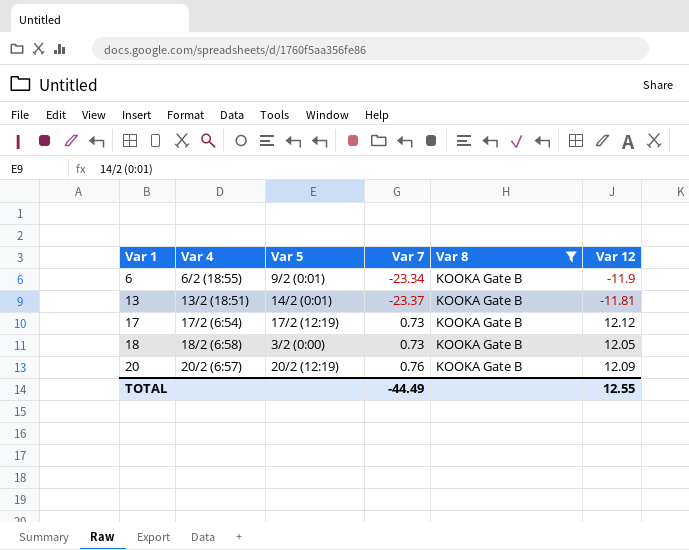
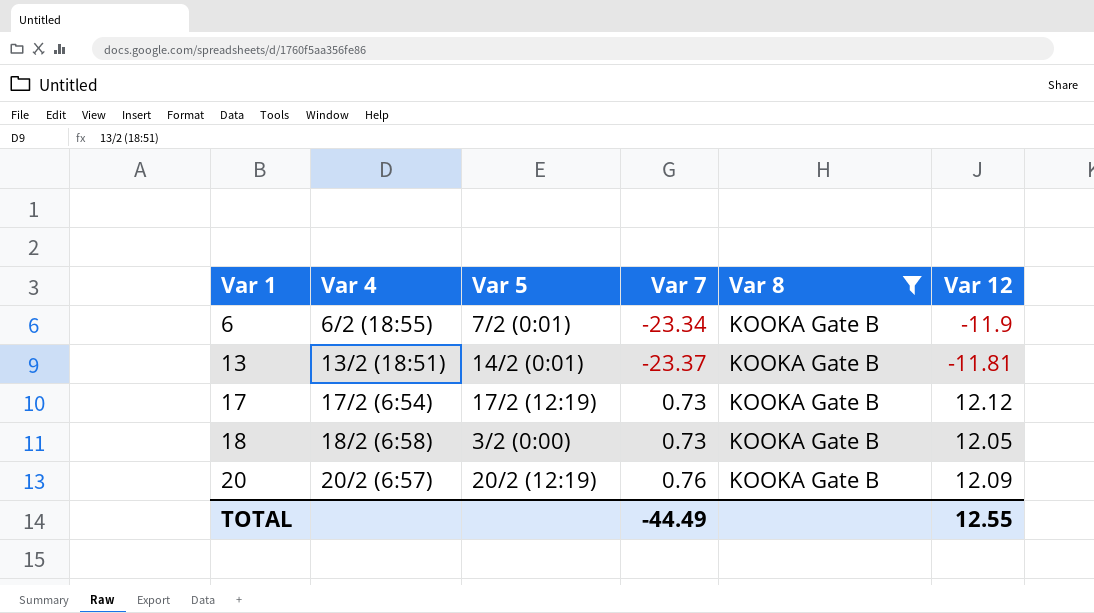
6 | Var 5: 9/2 (0:01) -> 7/2 (0:01)

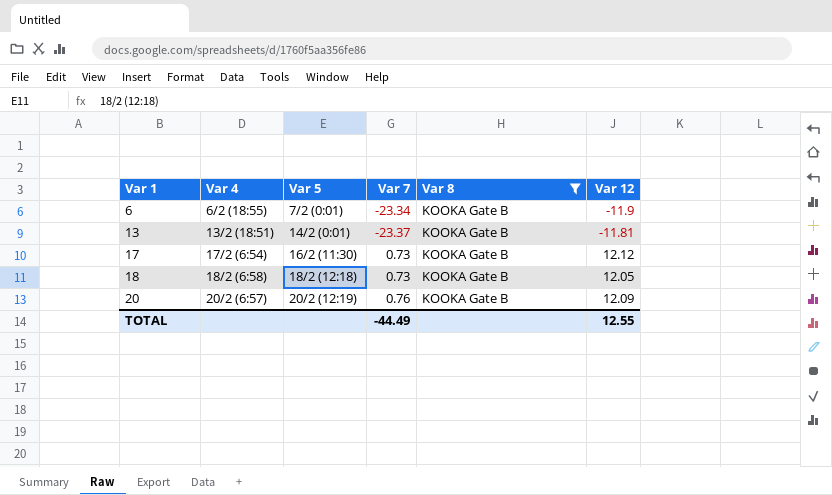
17 | Var 5: 17/2 (12:19) -> 16/2 (11:30)
18 | Var 5: 3/2 (0:00) -> 18/2 (12:18)

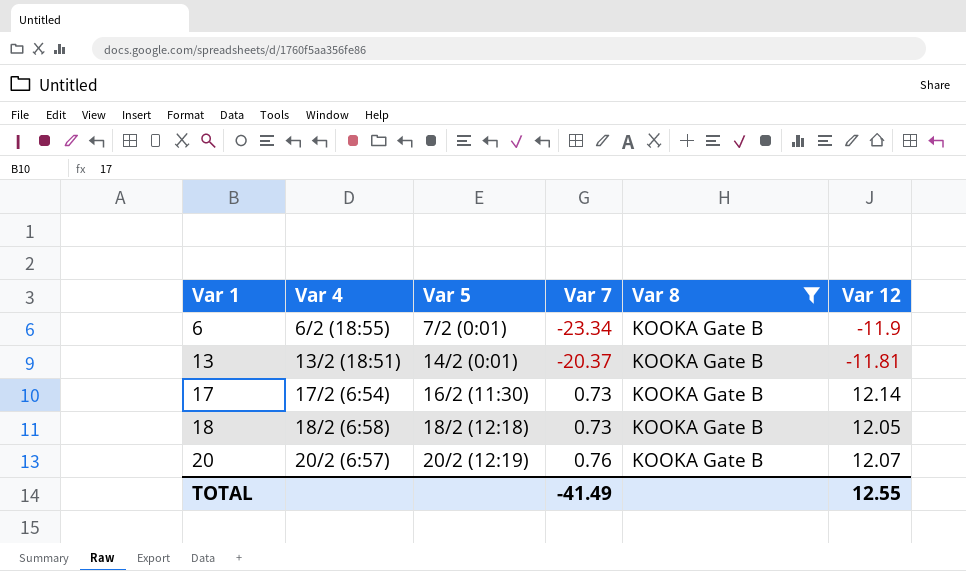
13 | Var 7: -23.37 -> -20.37
17 | Var 12: 12.12 -> 12.14
20 | Var 12: 12.09 -> 12.07
TOTAL | Var 7: -44.49 -> -41.49

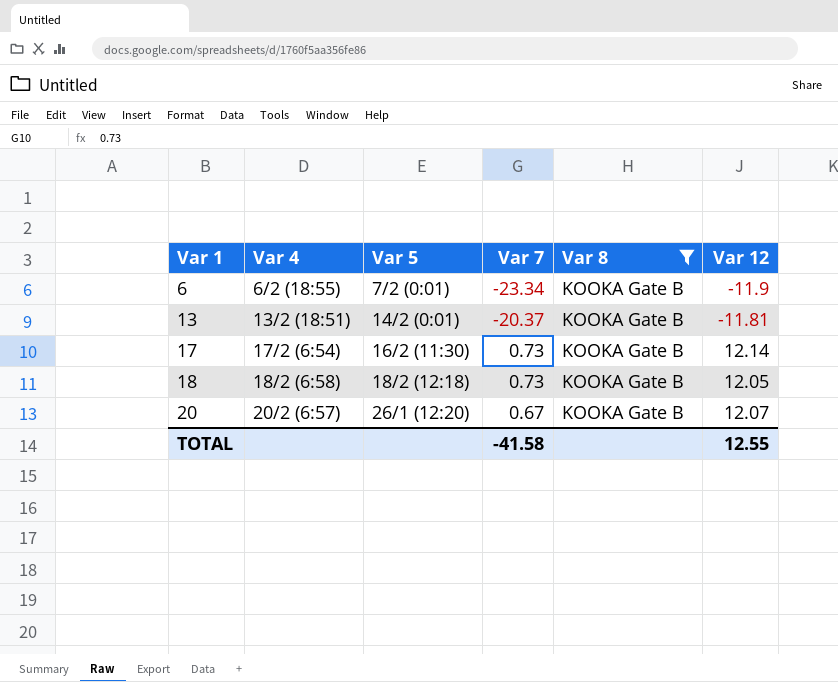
20 | Var 5: 20/2 (12:19) -> 26/1 (12:20)
20 | Var 7: 0.76 -> 0.67
TOTAL | Var 7: -41.49 -> -41.58

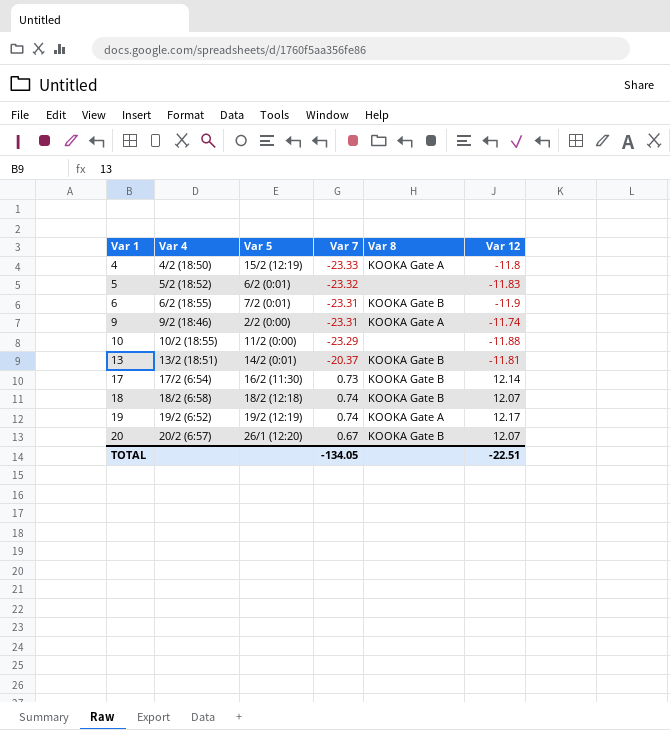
filter: Var 8 = KOOKA Gate B -> none
6 | Var 7: -23.34 -> -23.31
18 | Var 7: 0.73 -> 0.74
18 | Var 12: 12.05 -> 12.07
TOTAL | Var 7: -41.58 -> -134.05
TOTAL | Var 12: 12.55 -> -22.51

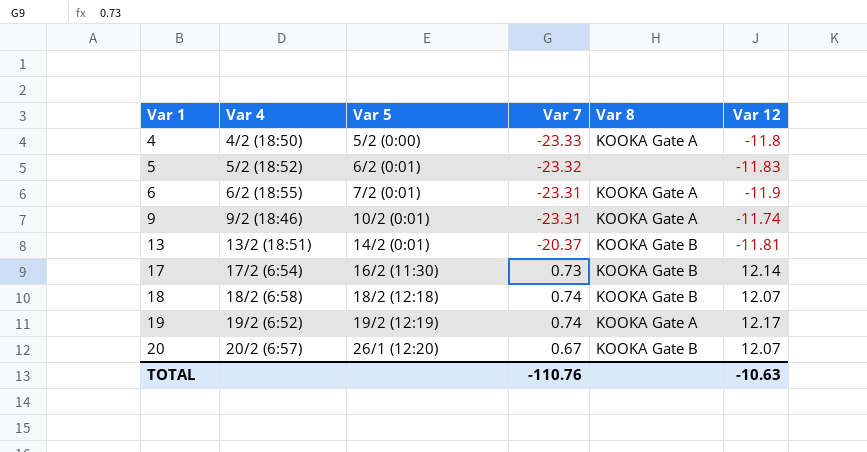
row 10: 10/2 (18:55) | 11/2 (0:00) | -23.29 | none | -11.88 -> none
4 | Var 5: 15/2 (12:19) -> 5/2 (0:00)
6 | Var 8: KOOKA Gate B -> KOOKA Gate A
9 | Var 5: 2/2 (0:00) -> 10/2 (0:01)
TOTAL | Var 7: -134.05 -> -110.76
TOTAL | Var 12: -22.51 -> -10.63

